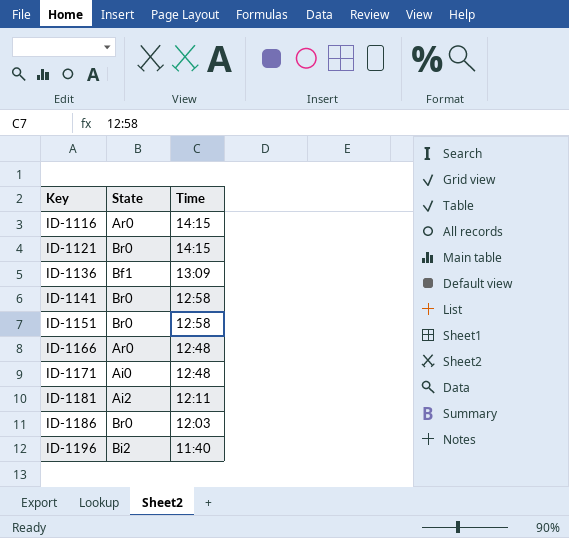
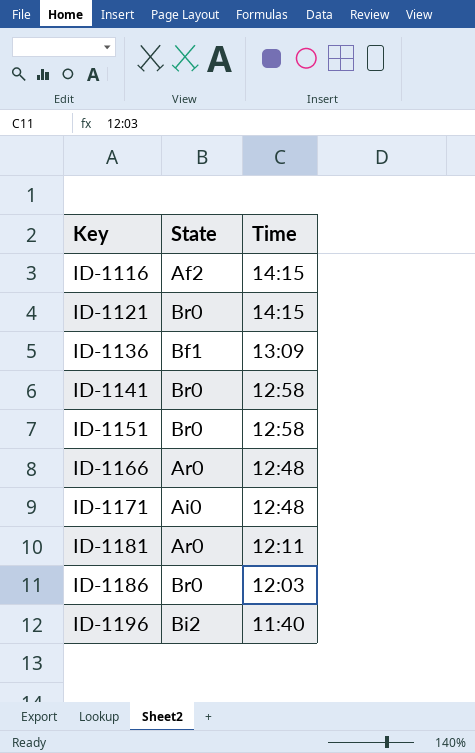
ID-1116 | State: Ar0 -> Af2
ID-1181 | State: Ai2 -> Ar0

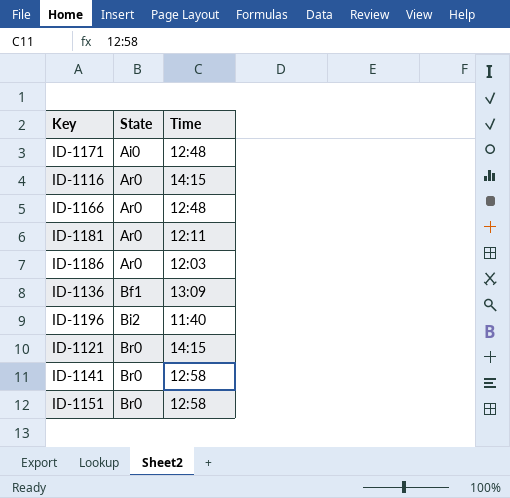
row order: Key ascending -> State ascending
ID-1116 | State: Af2 -> Ar0
ID-1186 | State: Br0 -> Ar0

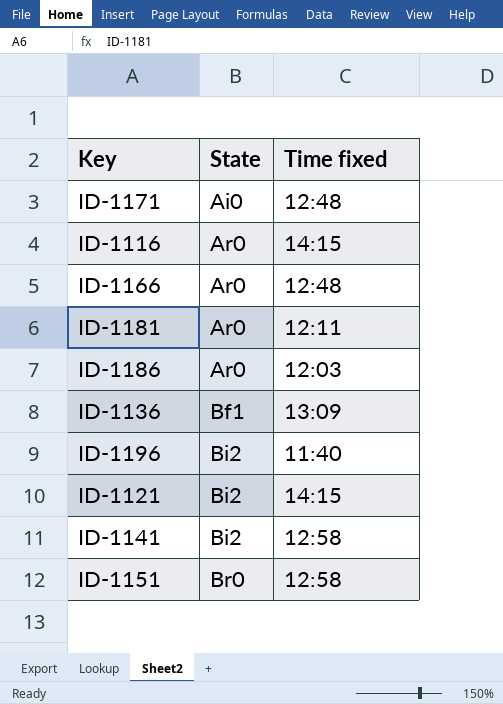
column name: Time -> Time fixed
ID-1121 | State: Br0 -> Bi2
ID-1141 | State: Br0 -> Bi2

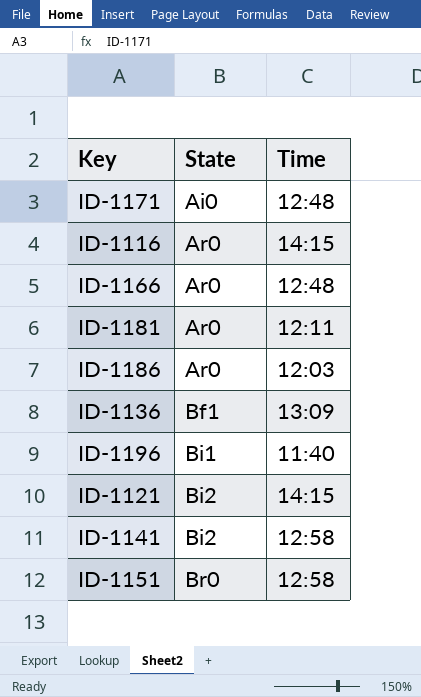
column name: Time fixed -> Time
ID-1196 | State: Bi2 -> Bi1

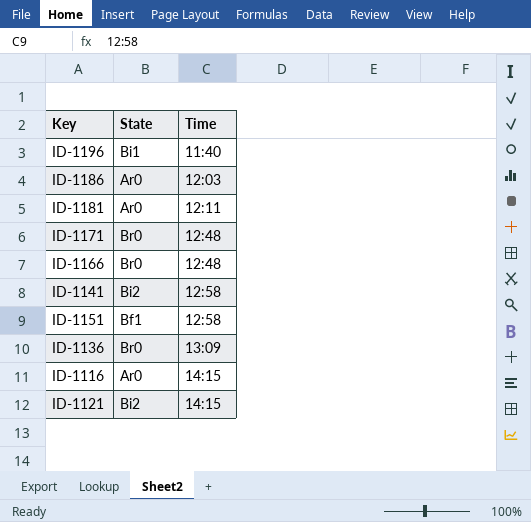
row order: State ascending -> Time ascending
ID-1171 | State: Ai0 -> Br0
ID-1166 | State: Ar0 -> Br0
ID-1151 | State: Br0 -> Bf1
ID-1136 | State: Bf1 -> Br0

